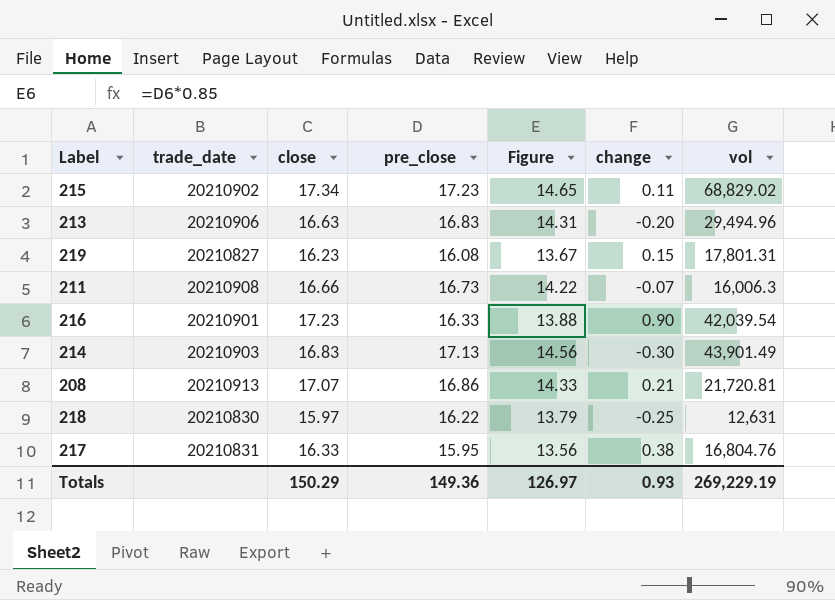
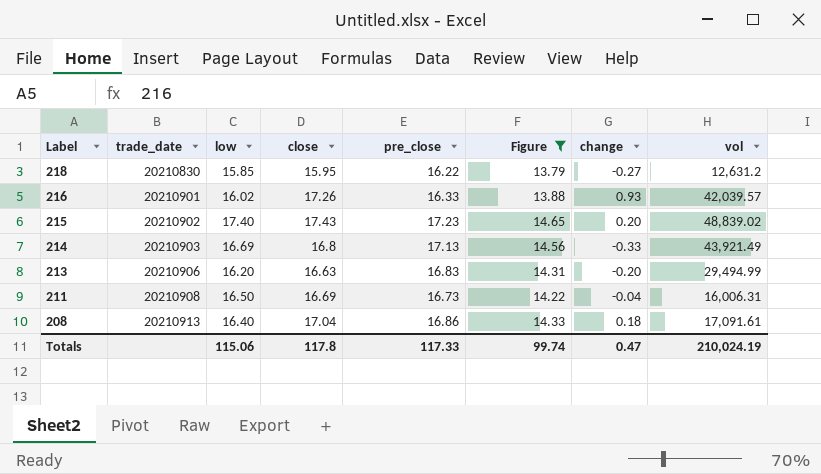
filter: none -> Figure >= 13.79
row order: none -> Label descending
column low | position: none -> 3
218 | close: 15.97 -> 15.95
218 | change: -0.25 -> -0.27
218 | vol: 12,631 -> 12,631.2
216 | close: 17.23 -> 17.26
216 | change: 0.90 -> 0.93
216 | vol: 42,039.54 -> 42,039.57
215 | close: 17.34 -> 17.43
215 | change: 0.11 -> 0.20
215 | vol: 68,829.02 -> 48,839.02
214 | close: 16.83 -> 16.8
214 | change: -0.30 -> -0.33
214 | vol: 43,901.49 -> 43,921.49
213 | vol: 29,494.96 -> 29,494.99
211 | close: 16.66 -> 16.69
211 | change: -0.07 -> -0.04
211 | vol: 16,006.3 -> 16,006.31
208 | close: 17.07 -> 17.04
208 | change: 0.21 -> 0.18
208 | vol: 21,720.81 -> 17,091.61
Totals | close: 150.29 -> 117.8
Totals | pre_close: 149.36 -> 117.33
Totals | Figure: 126.97 -> 99.74
Totals | change: 0.93 -> 0.47
Totals | vol: 269,229.19 -> 210,024.19

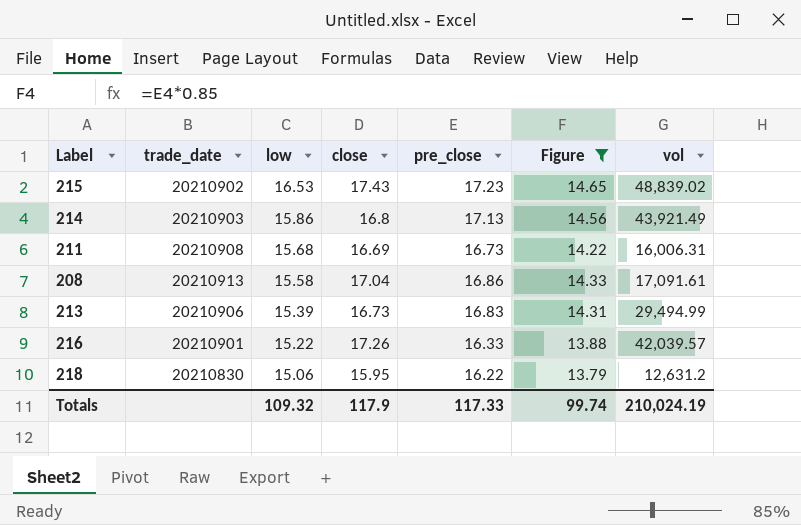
row order: Label descending -> low descending
column change | formula: [close] - [pre_close] -> none
215 | low: 17.40 -> 16.53
214 | low: 16.69 -> 15.86
211 | low: 16.50 -> 15.68
208 | low: 16.40 -> 15.58
213 | low: 16.20 -> 15.39
213 | close: 16.63 -> 16.73
216 | low: 16.02 -> 15.22
218 | low: 15.85 -> 15.06
Totals | low: 115.06 -> 109.32
Totals | close: 117.8 -> 117.9

